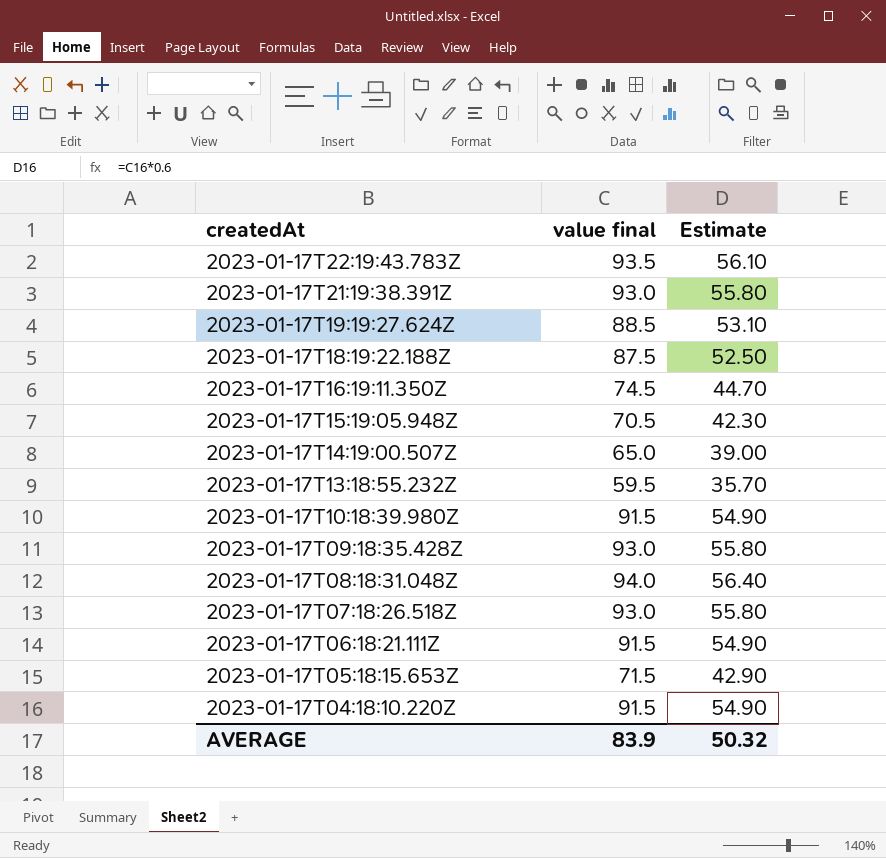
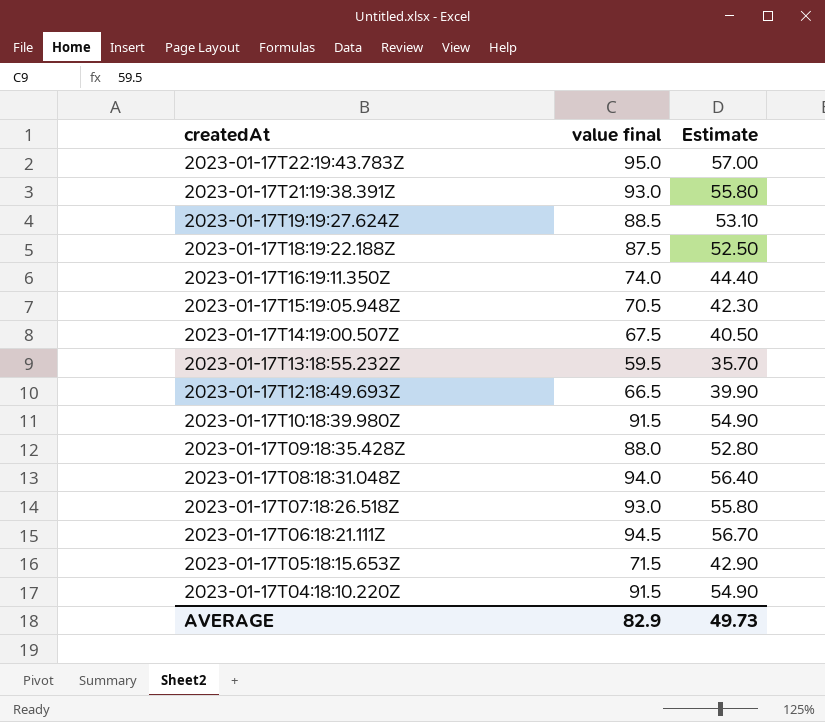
2023-01-17T22:19:43.783Z | value final: 93.5 -> 95.0
2023-01-17T22:19:43.783Z | Estimate: 56.10 -> 57.00
2023-01-17T16:19:11.350Z | value final: 74.5 -> 74.0
2023-01-17T16:19:11.350Z | Estimate: 44.70 -> 44.40
2023-01-17T14:19:00.507Z | value final: 65.0 -> 67.5
2023-01-17T14:19:00.507Z | Estimate: 39.00 -> 40.50
row 2023-01-17T12:18:49.693Z: none -> 66.5 | 39.90
2023-01-17T09:18:35.428Z | value final: 93.0 -> 88.0
2023-01-17T09:18:35.428Z | Estimate: 55.80 -> 52.80
2023-01-17T06:18:21.111Z | value final: 91.5 -> 94.5
2023-01-17T06:18:21.111Z | Estimate: 54.90 -> 56.70
AVERAGE | value final: 83.9 -> 82.9
AVERAGE | Estimate: 50.32 -> 49.73

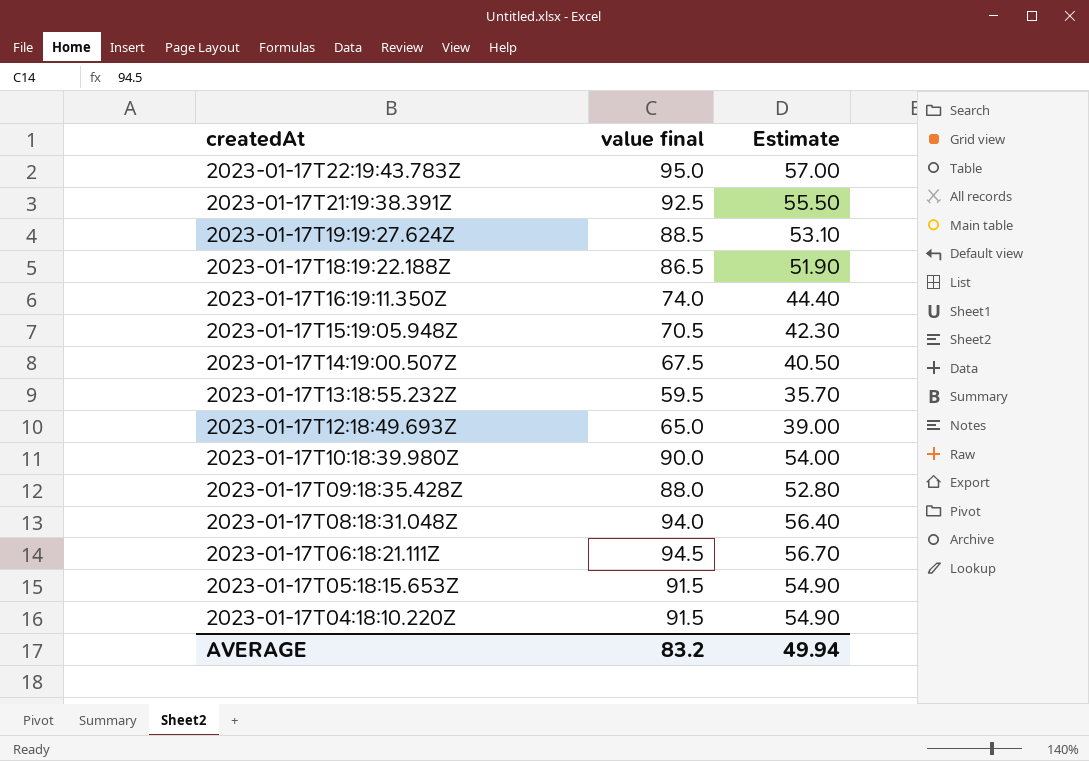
row 2023-01-17T07:18:26.518Z: 93.0 | 55.80 -> none
2023-01-17T21:19:38.391Z | value final: 93.0 -> 92.5
2023-01-17T21:19:38.391Z | Estimate: 55.80 -> 55.50
2023-01-17T18:19:22.188Z | value final: 87.5 -> 86.5
2023-01-17T18:19:22.188Z | Estimate: 52.50 -> 51.90
2023-01-17T12:18:49.693Z | value final: 66.5 -> 65.0
2023-01-17T12:18:49.693Z | Estimate: 39.90 -> 39.00
2023-01-17T10:18:39.980Z | value final: 91.5 -> 90.0
2023-01-17T10:18:39.980Z | Estimate: 54.90 -> 54.00
2023-01-17T05:18:15.653Z | value final: 71.5 -> 91.5
2023-01-17T05:18:15.653Z | Estimate: 42.90 -> 54.90
AVERAGE | value final: 82.9 -> 83.2
AVERAGE | Estimate: 49.73 -> 49.94

